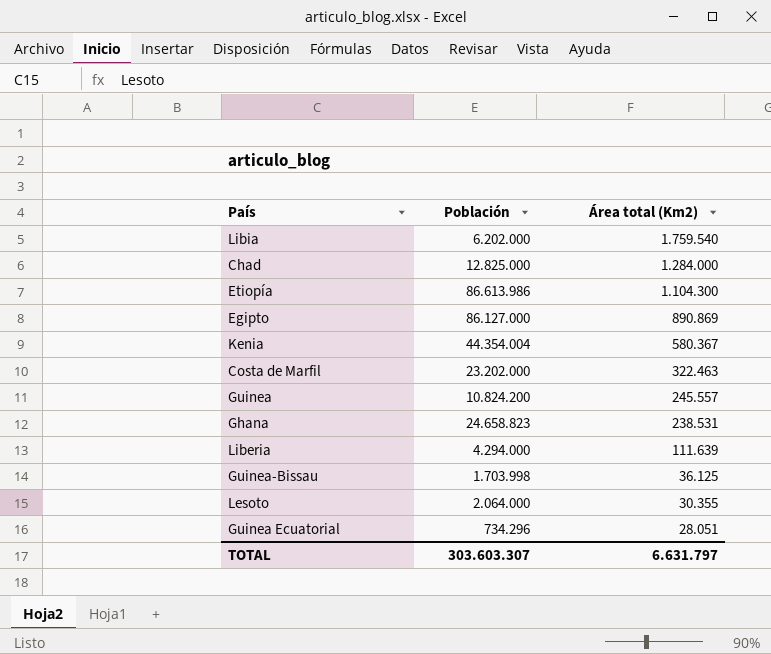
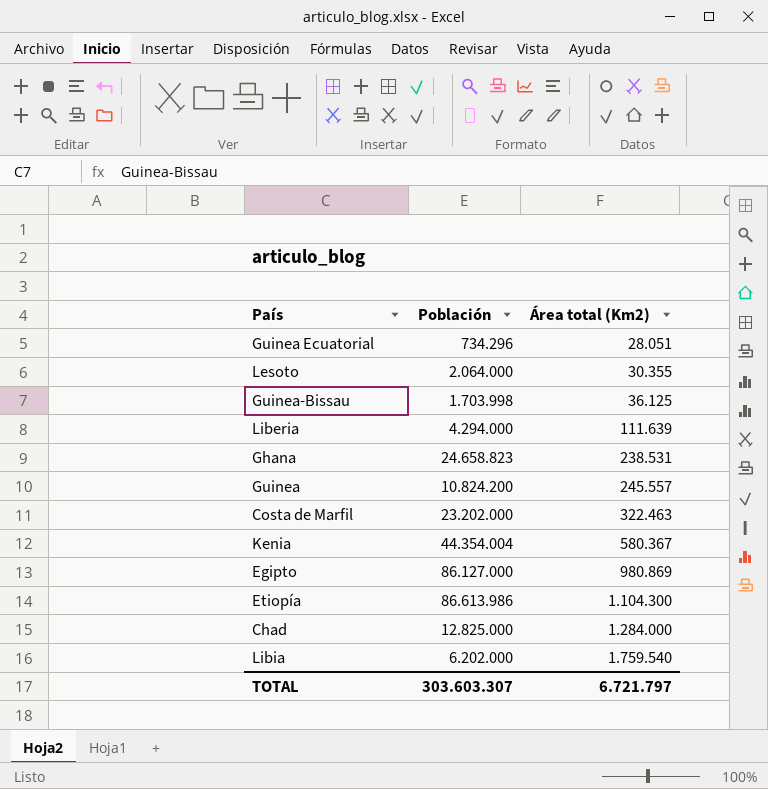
row order: Área total (Km2) descending -> Área total (Km2) ascending
Egipto | Área total (Km2): 890.869 -> 980.869
TOTAL | Área total (Km2): 6.631.797 -> 6.721.797

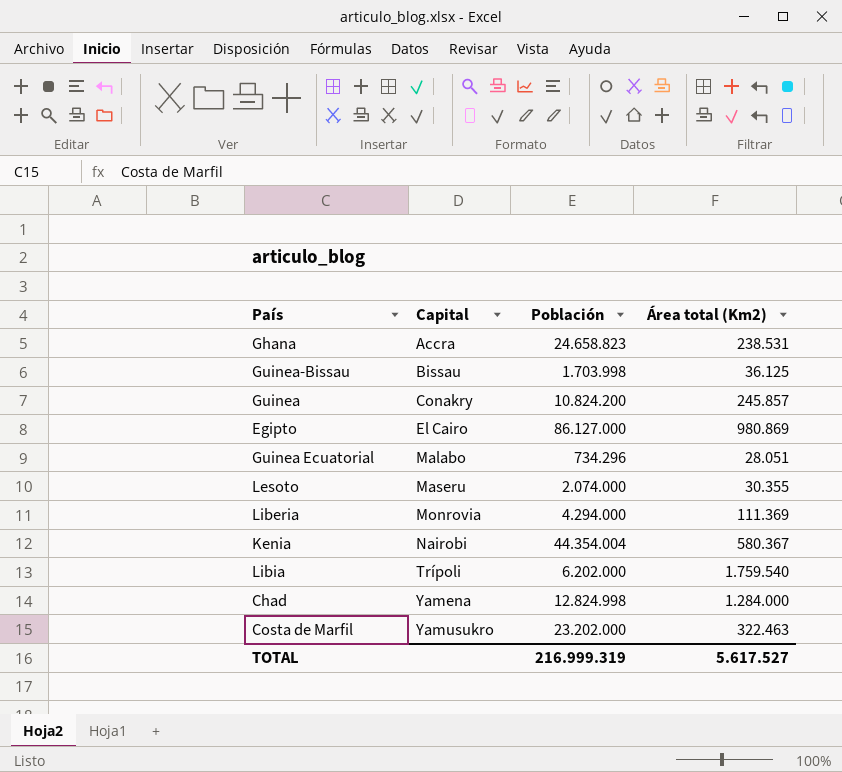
row order: Área total (Km2) ascending -> Capital ascending
column Capital | position: none -> 2
row Etiopía: 86.613.986 | 1.104.300 -> none
Guinea | Área total (Km2): 245.557 -> 245.857
Lesoto | Población: 2.064.000 -> 2.074.000
Liberia | Área total (Km2): 111.639 -> 111.369
Chad | Población: 12.825.000 -> 12.824.998
TOTAL | Población: 303.603.307 -> 216.999.319
TOTAL | Área total (Km2): 6.721.797 -> 5.617.527

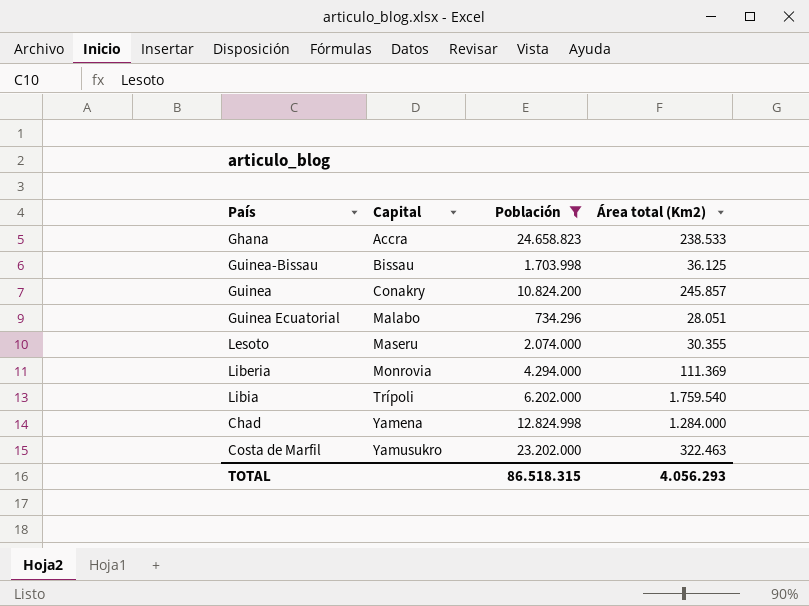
filter: none -> Población <= 24.658.823
Ghana | Área total (Km2): 238.531 -> 238.533
TOTAL | Población: 216.999.319 -> 86.518.315
TOTAL | Área total (Km2): 5.617.527 -> 4.056.293

